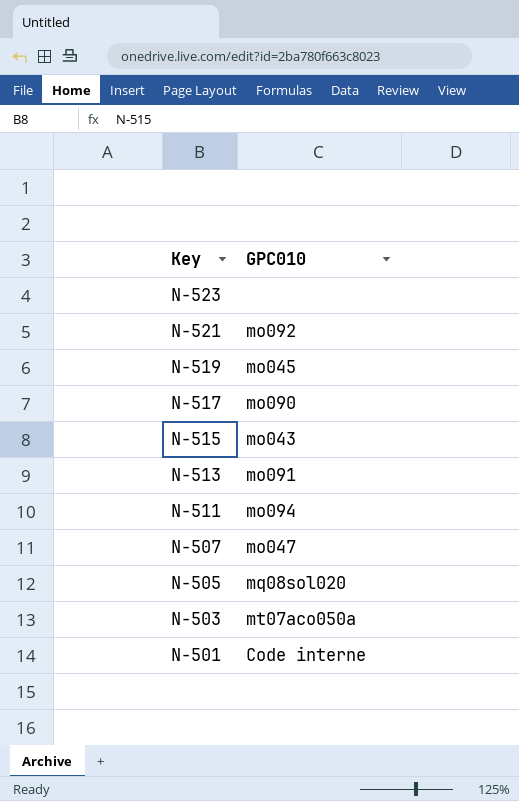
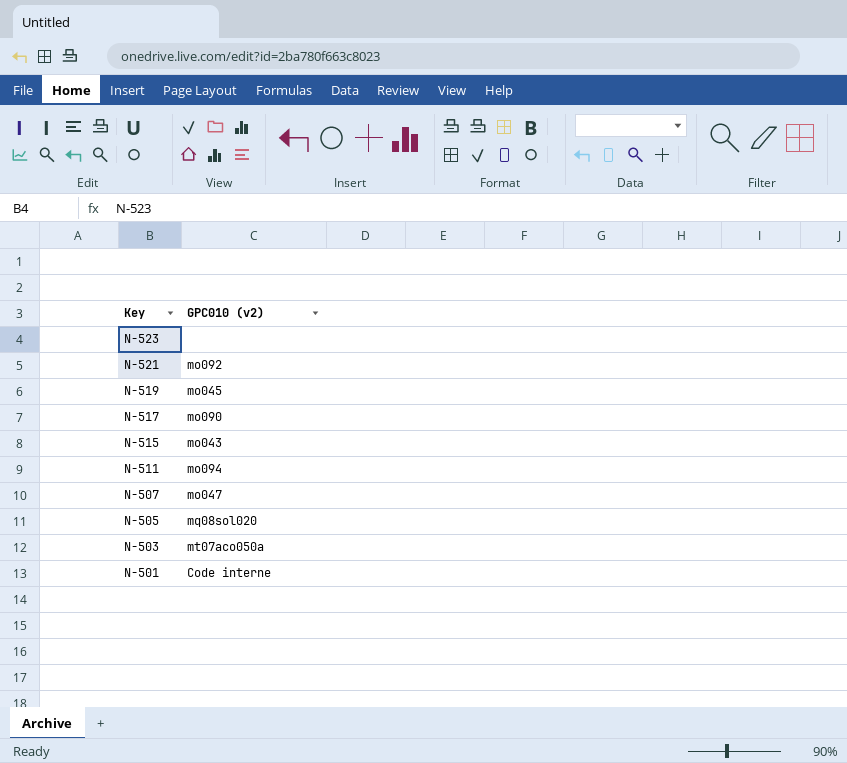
column name: GPC010 -> GPC010 (v2)
row N-513: mo091 -> none

